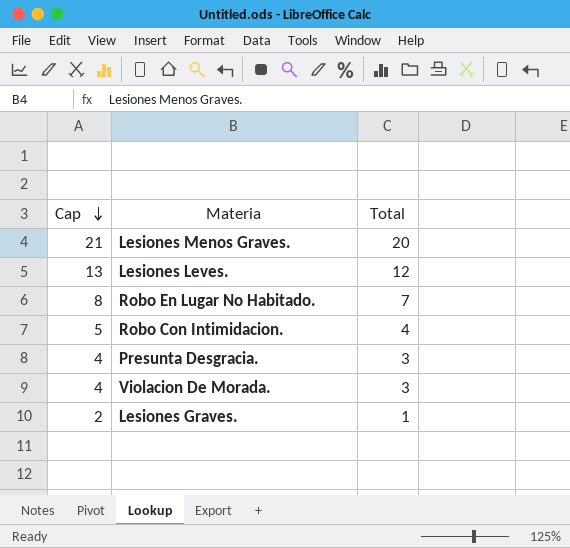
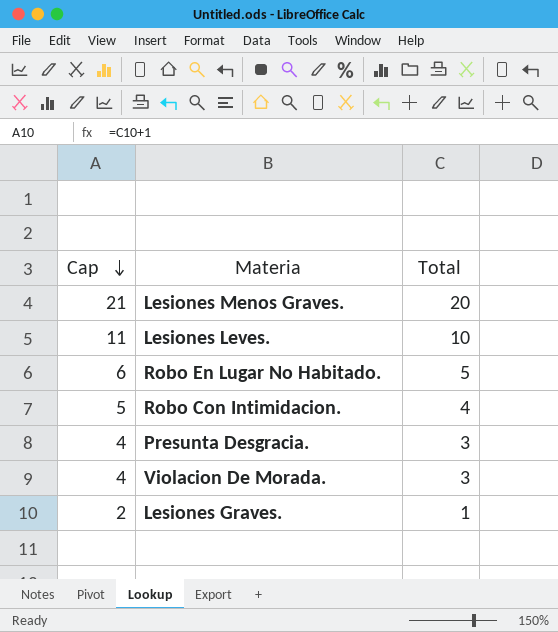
Lesiones Leves. | Cap: 13 -> 11
Lesiones Leves. | Total: 12 -> 10
Robo En Lugar No Habitado. | Cap: 8 -> 6
Robo En Lugar No Habitado. | Total: 7 -> 5

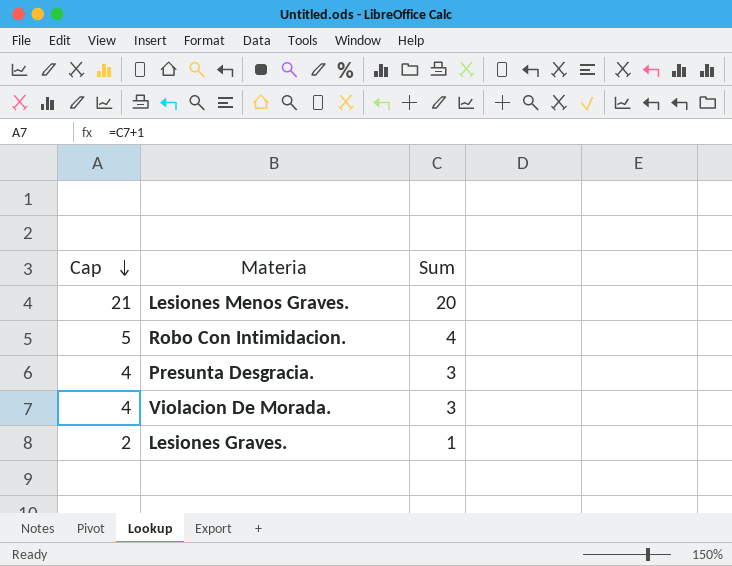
column name: Total -> Sum
row Lesiones Leves.: 11 | 10 -> none
row Robo En Lugar No Habitado.: 6 | 5 -> none

